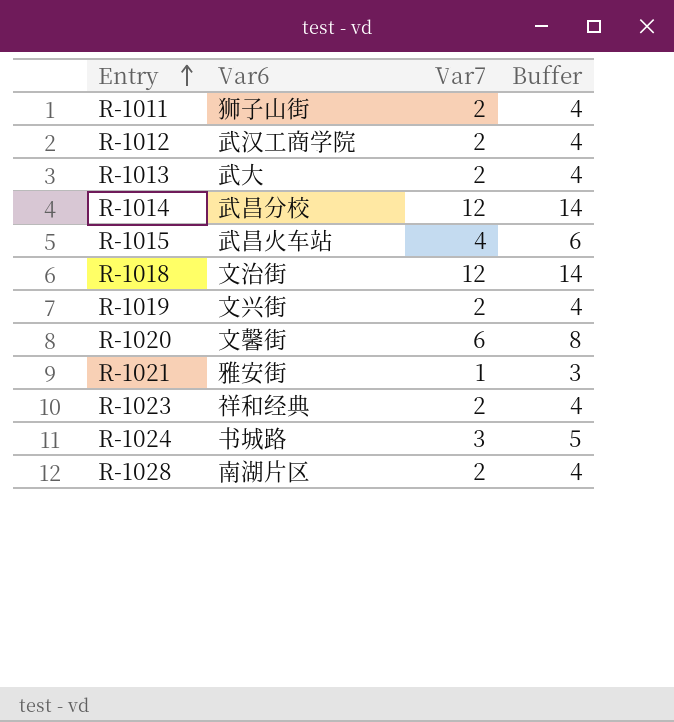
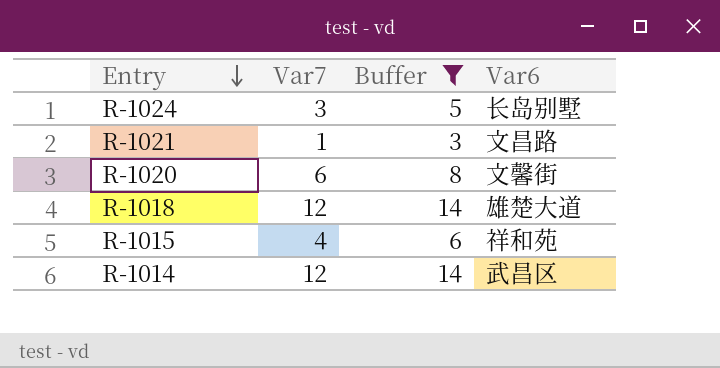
filter: none -> Buffer != 4
row order: Entry ascending -> Entry descending
column Var6 | position: 2 -> 4
R-1024 | Var6: 书城路 -> 长岛别墅
R-1021 | Var6: 雅安街 -> 文昌路
R-1018 | Var6: 文治街 -> 雄楚大道
R-1015 | Var6: 武昌火车站 -> 祥和苑
R-1014 | Var6: 武昌分校 -> 武昌区

